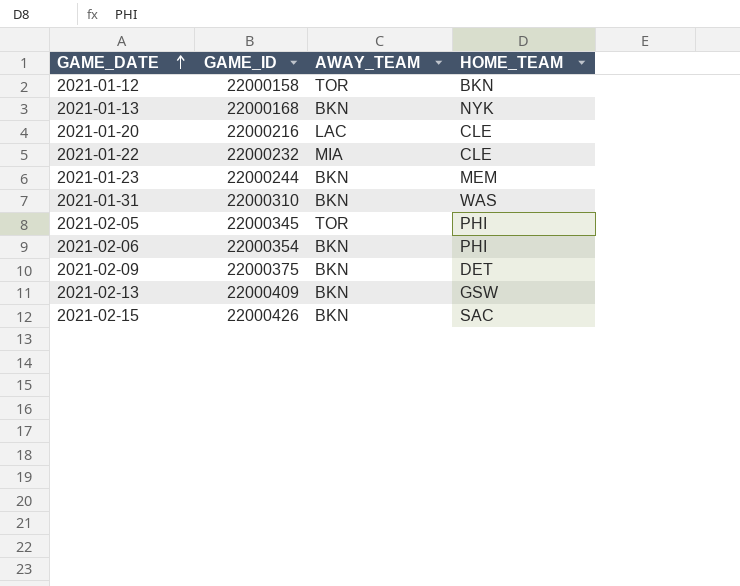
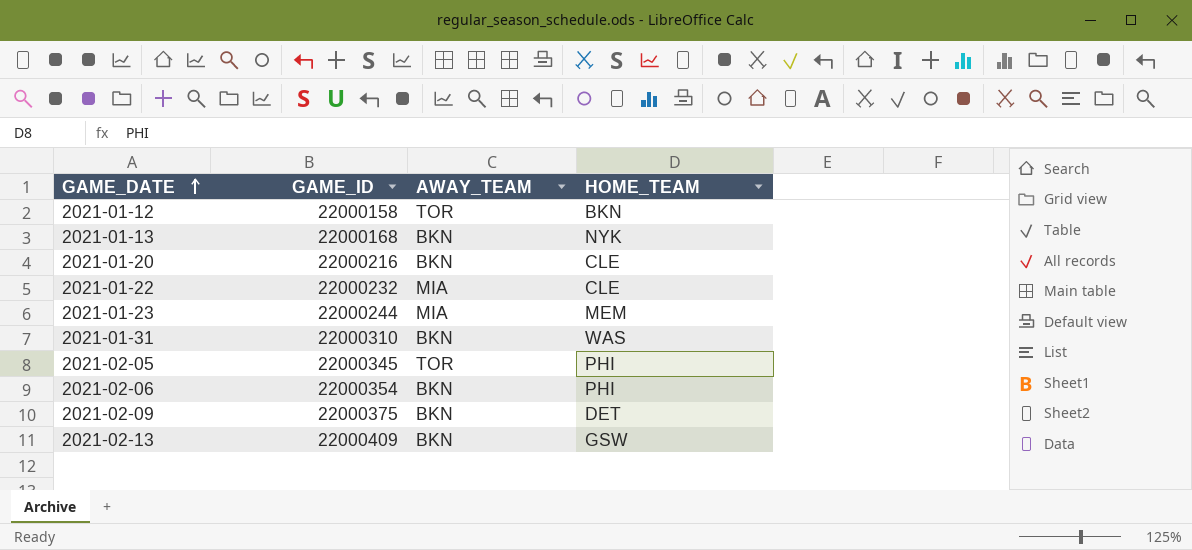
row 2021-02-15: 22000426 | BKN | SAC -> none
2021-01-20 | AWAY_TEAM: LAC -> BKN
2021-01-23 | AWAY_TEAM: BKN -> MIA

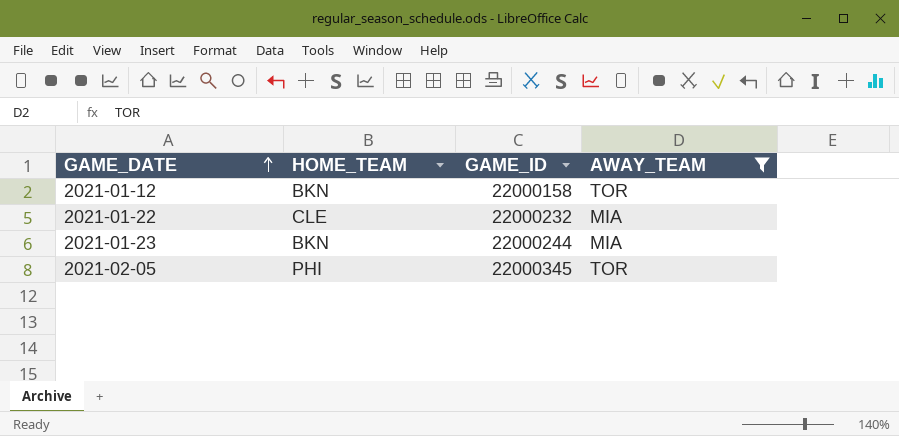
filter: none -> AWAY_TEAM != BKN
column HOME_TEAM | position: 4 -> 2
2021-01-23 | HOME_TEAM: MEM -> BKN

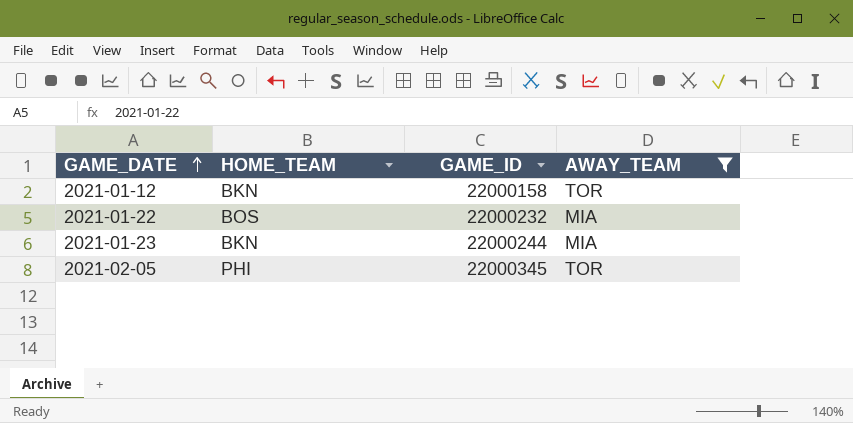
2021-01-22 | HOME_TEAM: CLE -> BOS

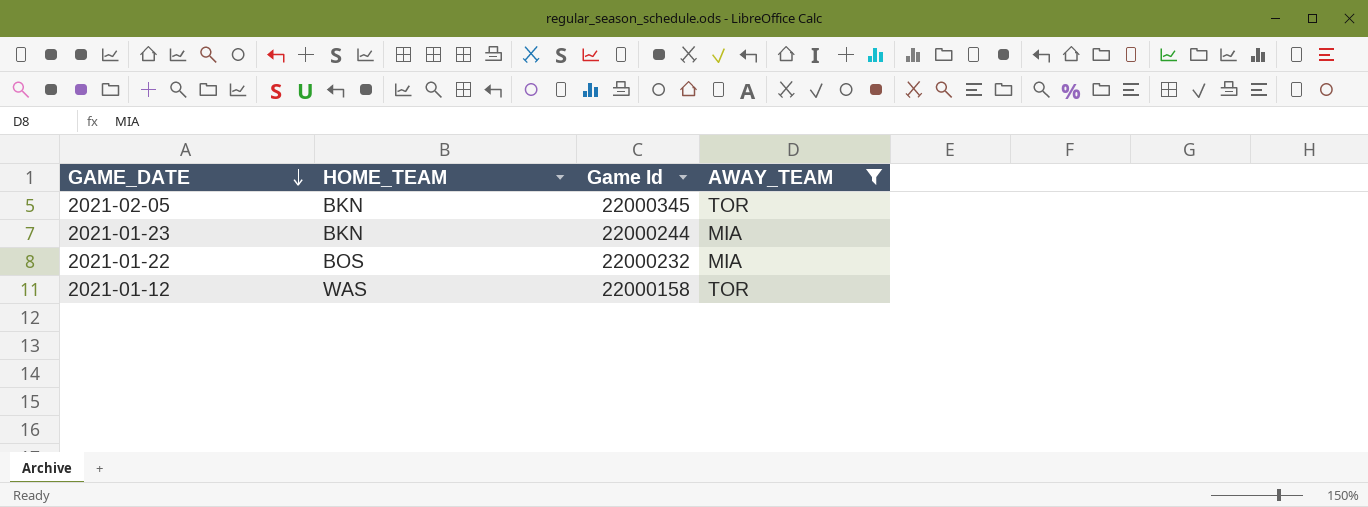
row order: GAME_DATE ascending -> GAME_DATE descending
column name: GAME_ID -> Game Id
2021-02-05 | HOME_TEAM: PHI -> BKN
2021-01-12 | HOME_TEAM: BKN -> WAS

